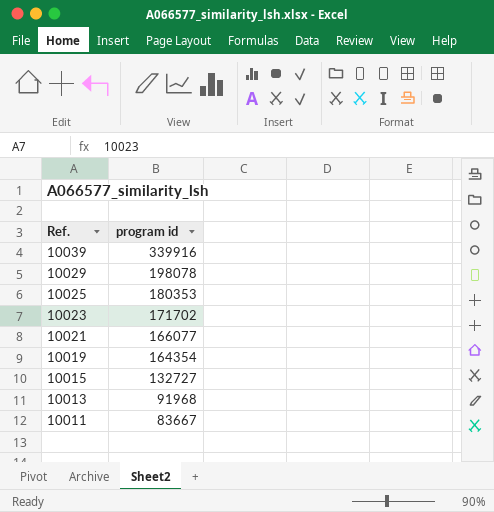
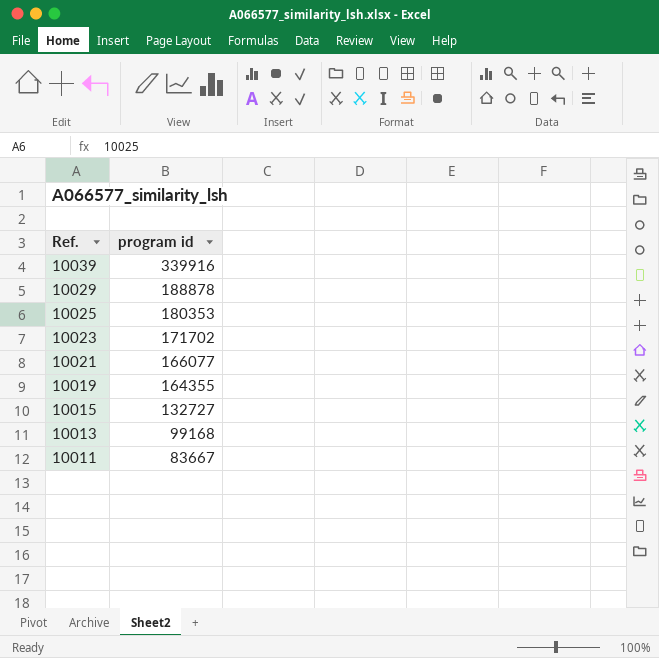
10029 | program id: 198078 -> 188878
10019 | program id: 164354 -> 164355
10013 | program id: 91968 -> 99168

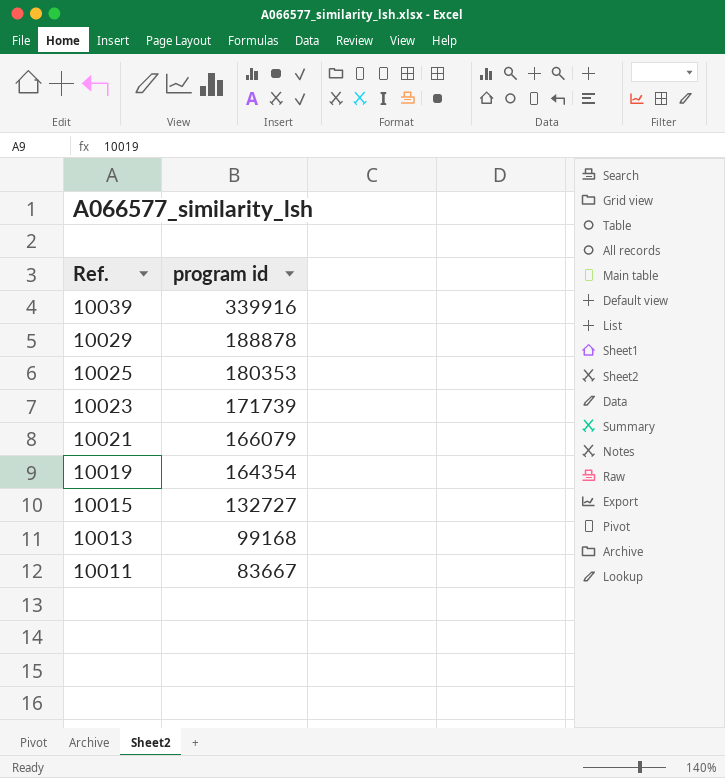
10023 | program id: 171702 -> 171739
10021 | program id: 166077 -> 166079
10019 | program id: 164355 -> 164354

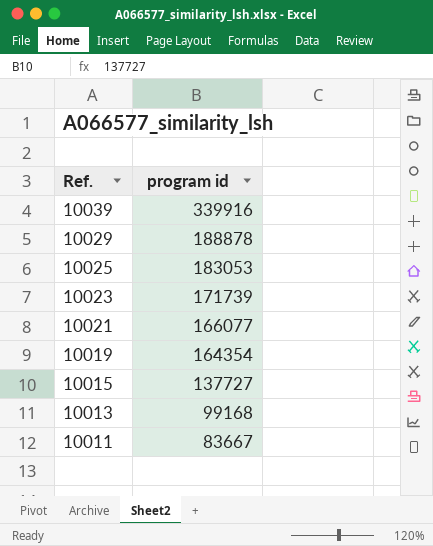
10025 | program id: 180353 -> 183053
10021 | program id: 166079 -> 166077
10015 | program id: 132727 -> 137727

